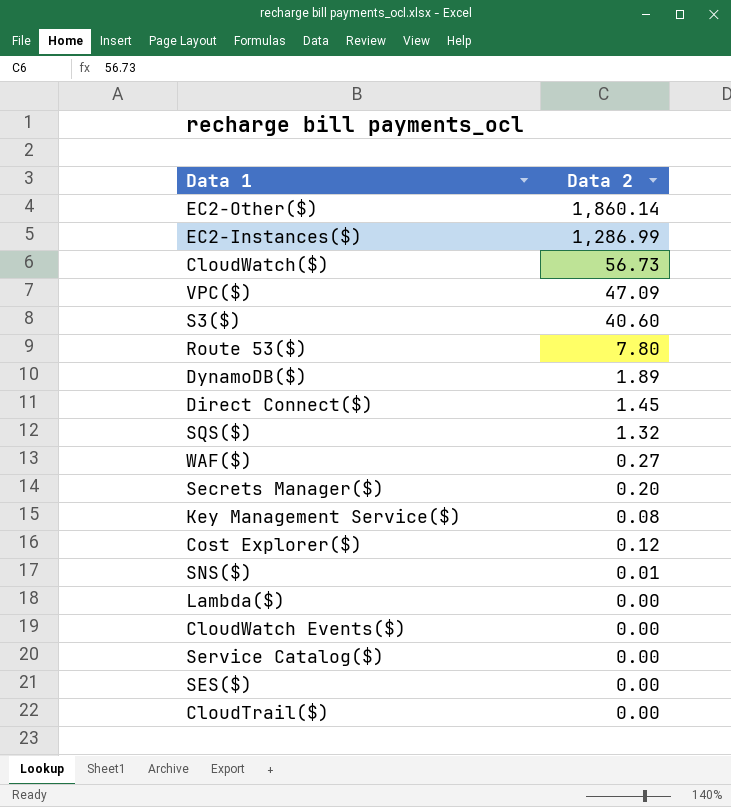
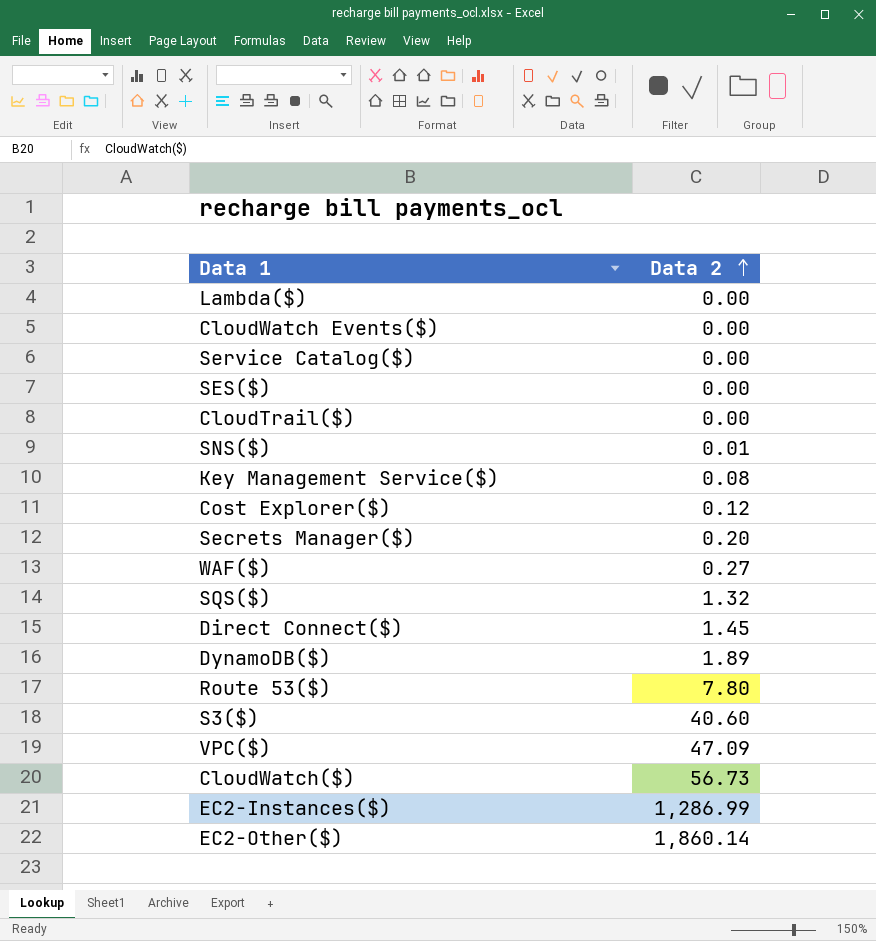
row order: none -> Data 2 ascending

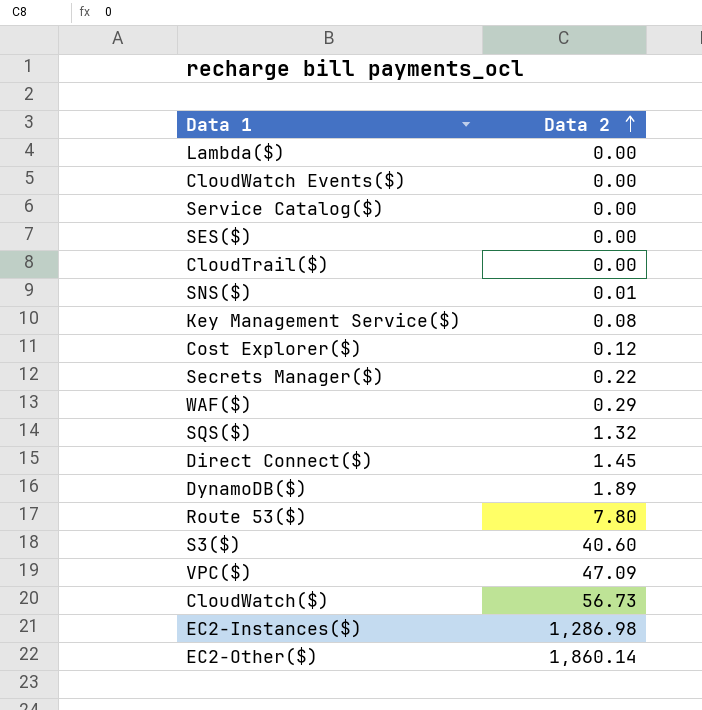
Secrets Manager($) | Data 2: 0.20 -> 0.22
WAF($) | Data 2: 0.27 -> 0.29
EC2-Instances($) | Data 2: 1,286.99 -> 1,286.98

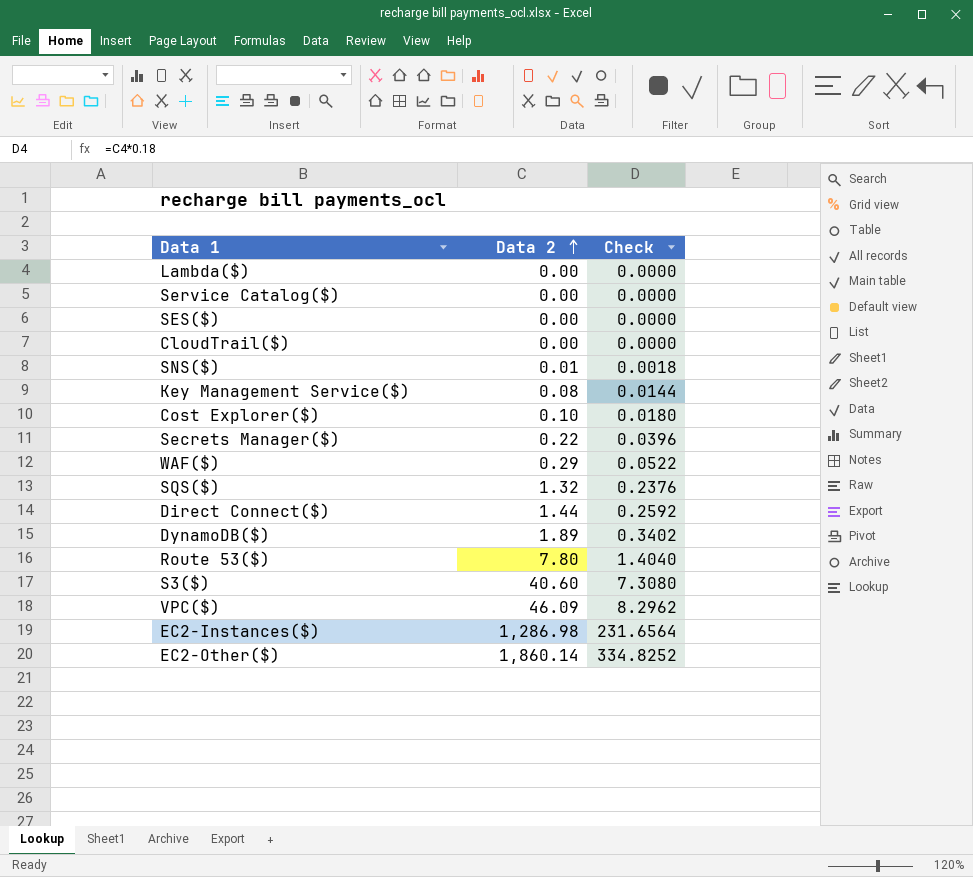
column Check | formula: none -> [Data 2] * 0.18
row CloudWatch Events($): 0.00 -> none
row CloudWatch($): 56.73 -> none
Cost Explorer($) | Data 2: 0.12 -> 0.10
Direct Connect($) | Data 2: 1.45 -> 1.44
VPC($) | Data 2: 47.09 -> 46.09

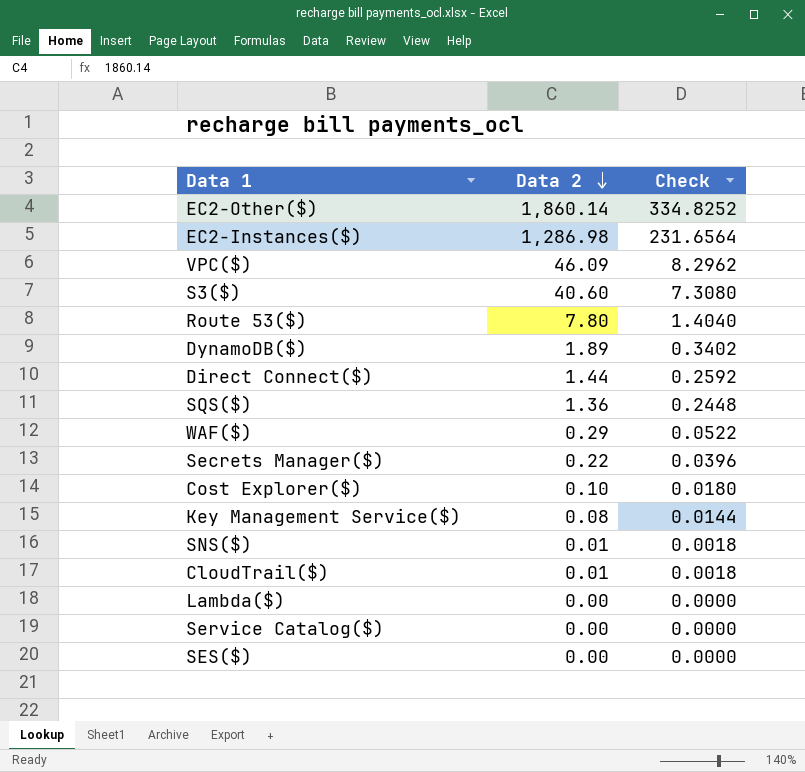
row order: Data 2 ascending -> Data 2 descending
SQS($) | Data 2: 1.32 -> 1.36
SQS($) | Check: 0.2376 -> 0.2448
CloudTrail($) | Data 2: 0.00 -> 0.01
CloudTrail($) | Check: 0.0000 -> 0.0018

